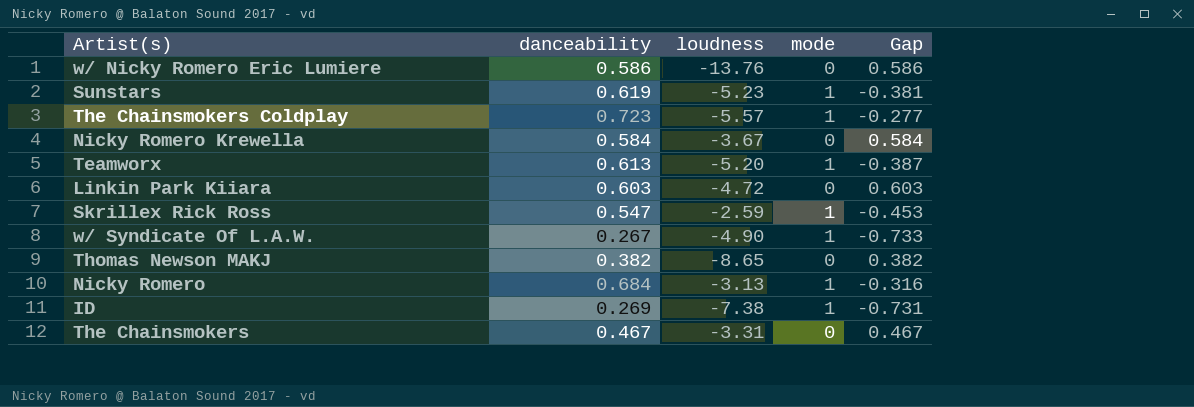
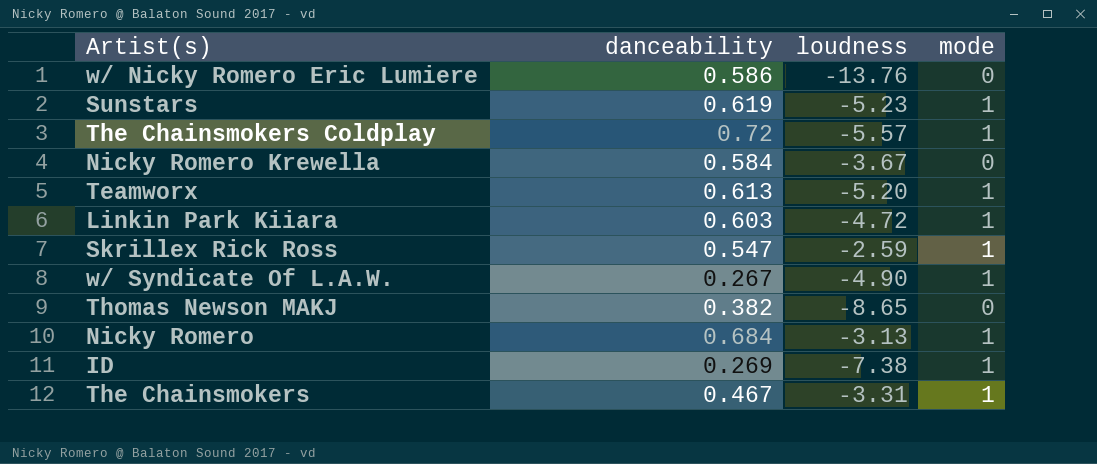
column Gap | formula: [danceability] - [mode] -> none
The Chainsmokers Coldplay | danceability: 0.723 -> 0.72
Linkin Park Kiiara | mode: 0 -> 1
The Chainsmokers | mode: 0 -> 1

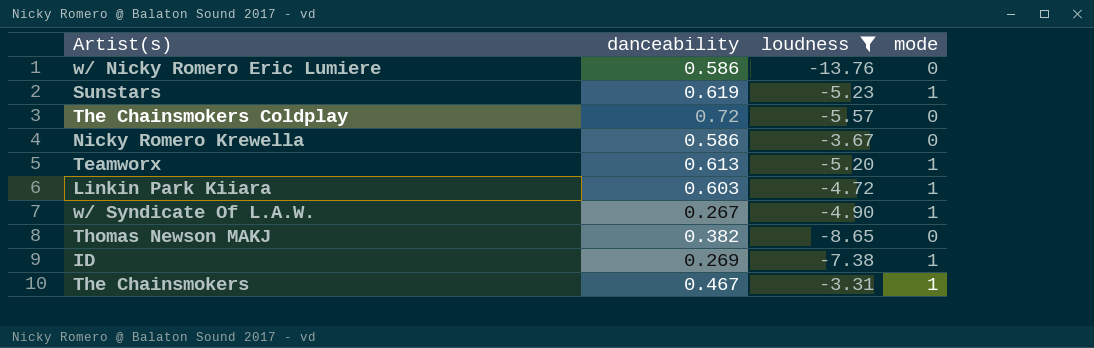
filter: none -> loudness <= -3.31
The Chainsmokers Coldplay | mode: 1 -> 0
Nicky Romero Krewella | danceability: 0.584 -> 0.586

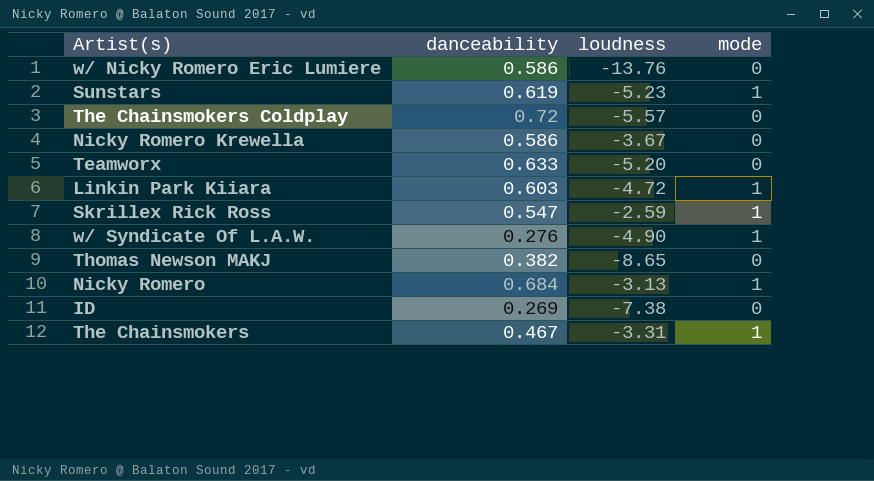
filter: loudness <= -3.31 -> none
Teamworx | danceability: 0.613 -> 0.633
Teamworx | mode: 1 -> 0
w/ Syndicate Of L.A.W. | danceability: 0.267 -> 0.276
ID | mode: 1 -> 0

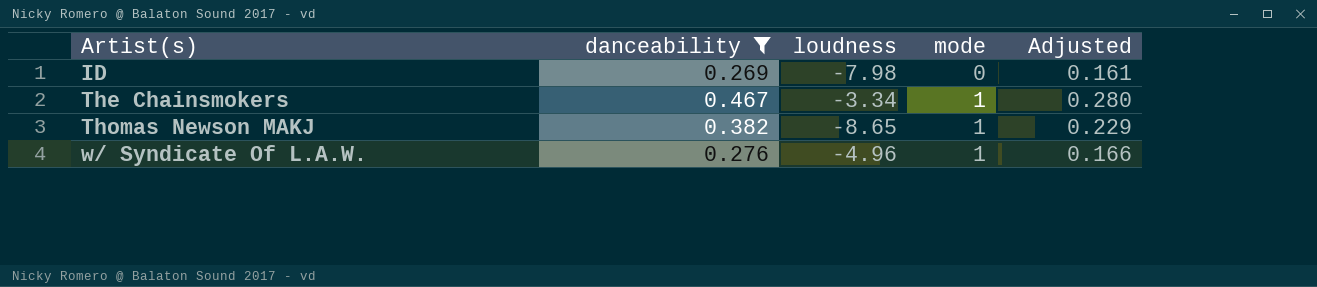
filter: none -> danceability <= 0.467
row order: none -> Artist(s) ascending
column Adjusted | formula: none -> [danceability] * 0.6
ID | loudness: -7.38 -> -7.98
The Chainsmokers | loudness: -3.31 -> -3.34
Thomas Newson MAKJ | mode: 0 -> 1
w/ Syndicate Of L.A.W. | loudness: -4.90 -> -4.96

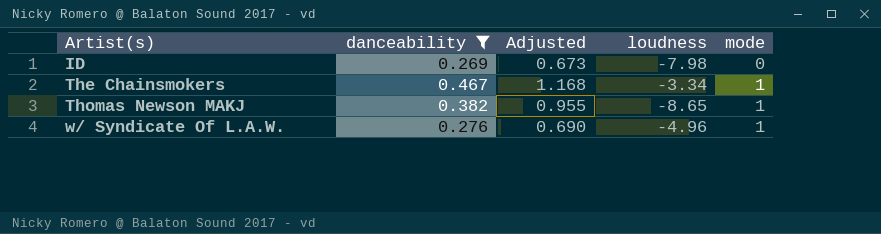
column Adjusted | formula: [danceability] * 0.6 -> [danceability] * 2.5
column Adjusted | position: 5 -> 3

